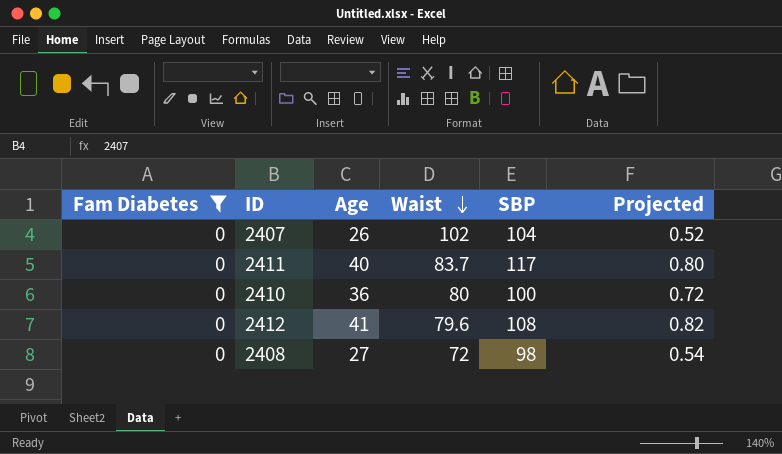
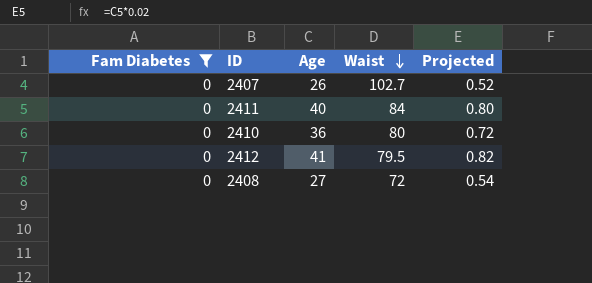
column SBP | position: 5 -> none
2407 | Waist: 102 -> 102.7
2411 | Waist: 83.7 -> 84
2412 | Waist: 79.6 -> 79.5

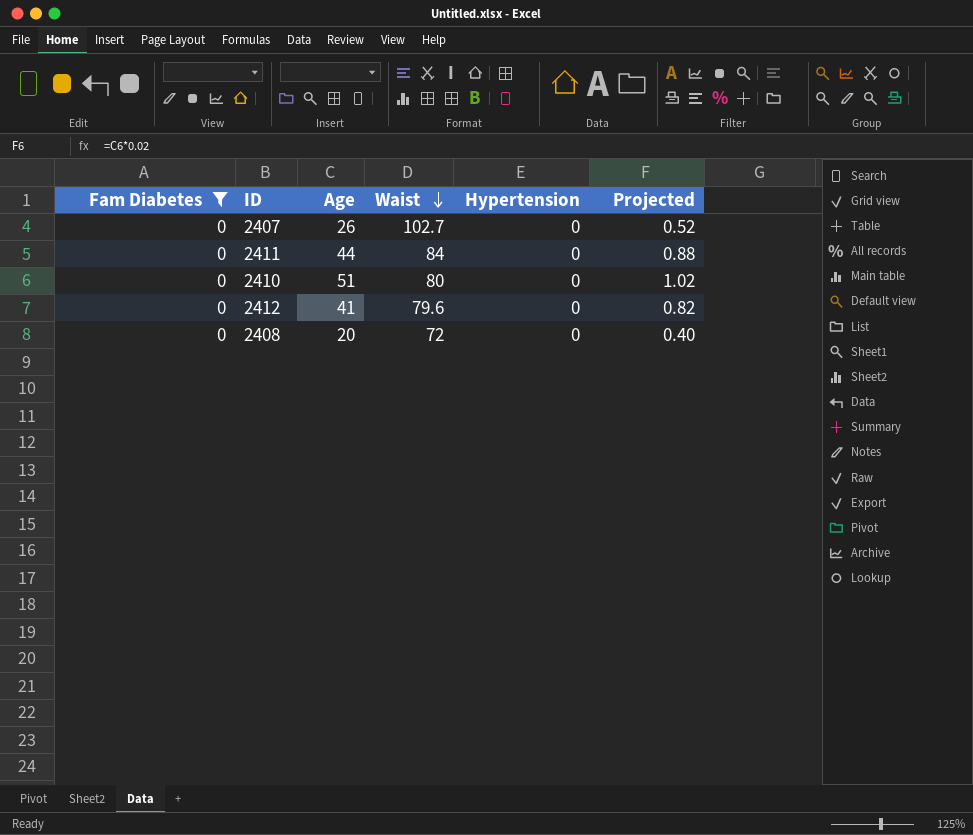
column Hypertension | position: none -> 5
2411 | Age: 40 -> 44
2411 | Projected: 0.80 -> 0.88
2410 | Age: 36 -> 51
2410 | Projected: 0.72 -> 1.02
2412 | Waist: 79.5 -> 79.6
2408 | Age: 27 -> 20
2408 | Projected: 0.54 -> 0.40

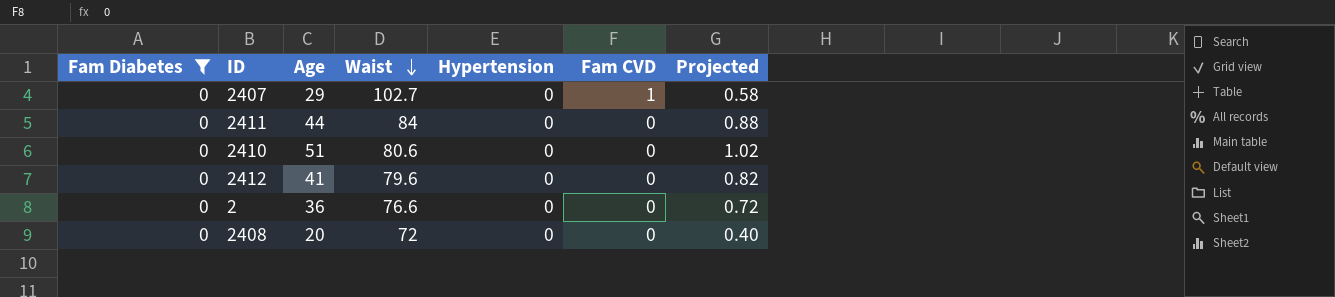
column Fam CVD | position: none -> 6
2407 | Age: 26 -> 29
2407 | Projected: 0.52 -> 0.58
2410 | Waist: 80 -> 80.6
row 2: none -> 0 | 36 | 76.6 | 0 | 0 | 0.72

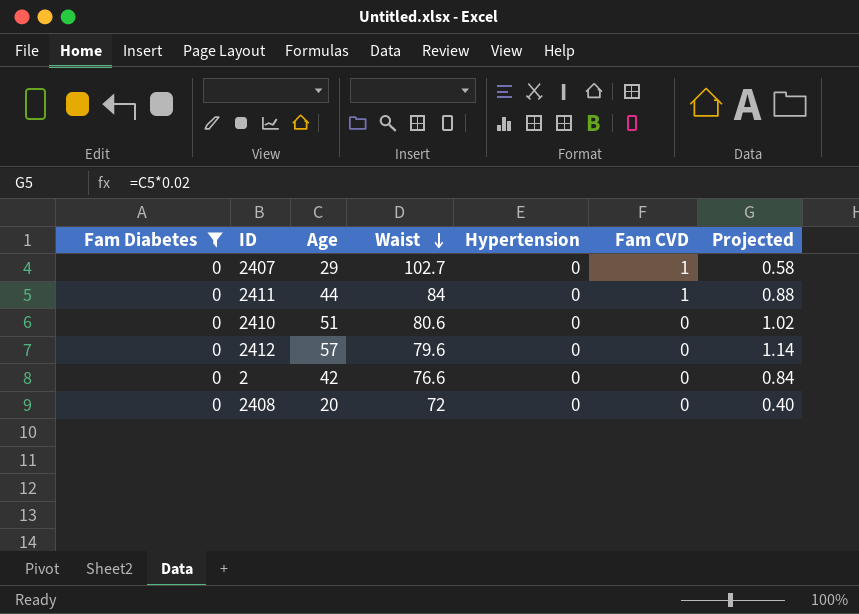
2411 | Fam CVD: 0 -> 1
2412 | Age: 41 -> 57
2412 | Projected: 0.82 -> 1.14
2 | Age: 36 -> 42
2 | Projected: 0.72 -> 0.84

